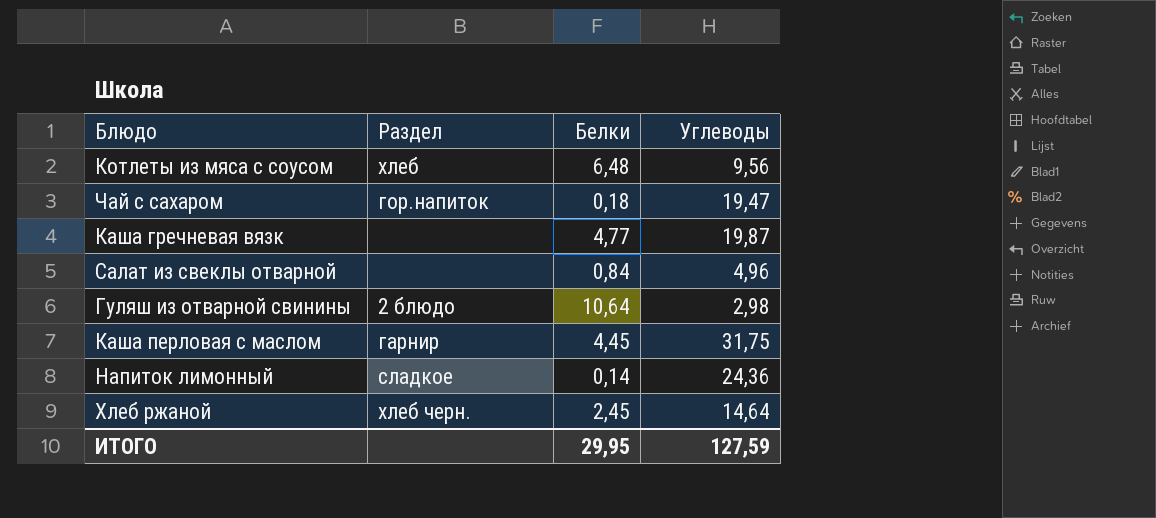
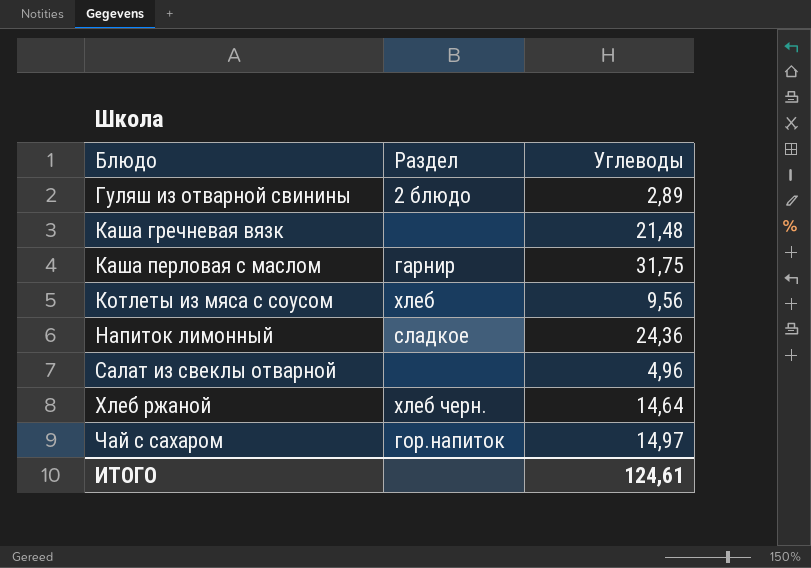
row order: none -> Блюдо ascending
column Белки | position: 3 -> none
Гуляш из отварной свинины | Углеводы: 2,98 -> 2,89
Каша гречневая вязк | Углеводы: 19,87 -> 21,48
Чай с сахаром | Углеводы: 19,47 -> 14,97
ИТОГО | Углеводы: 127,59 -> 124,61

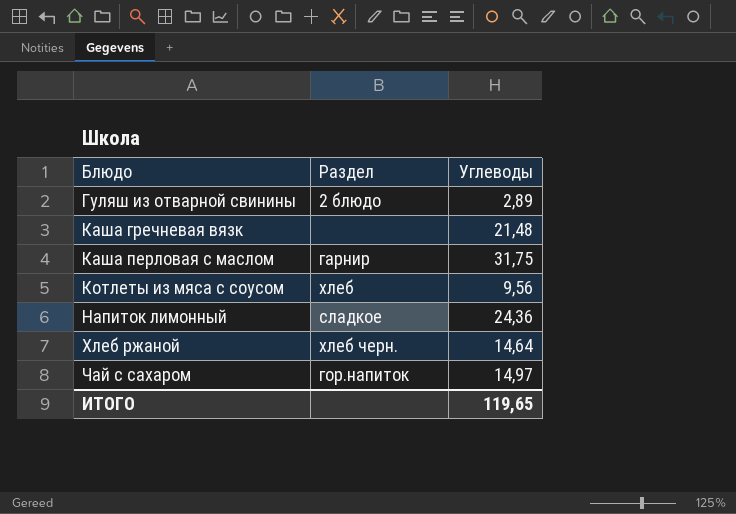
row Салат из свеклы отварной: none | 4,96 -> none
ИТОГО | Углеводы: 124,61 -> 119,65

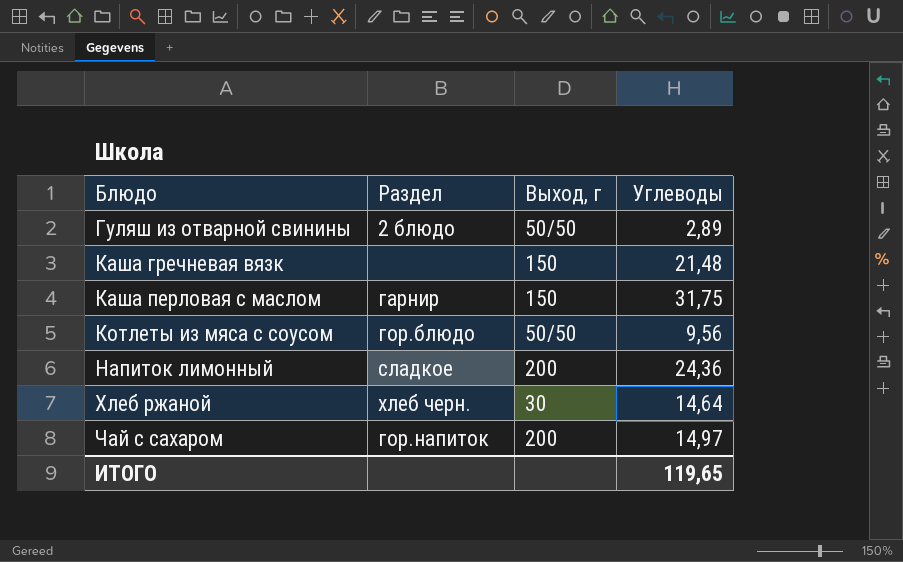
column Выход, г | position: none -> 3
Котлеты из мяса с соусом | Раздел: хлеб -> гор.блюдо

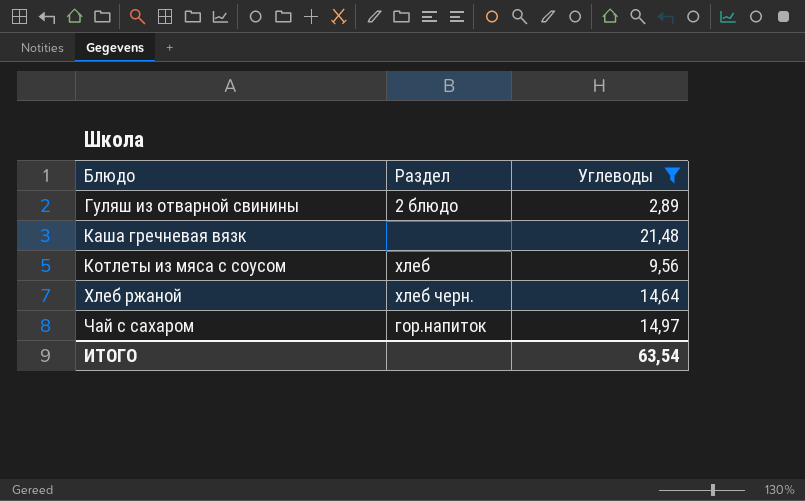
filter: none -> Углеводы <= 21,48
column Выход, г | position: 3 -> none
Котлеты из мяса с соусом | Раздел: гор.блюдо -> хлеб
ИТОГО | Углеводы: 119,65 -> 63,54

